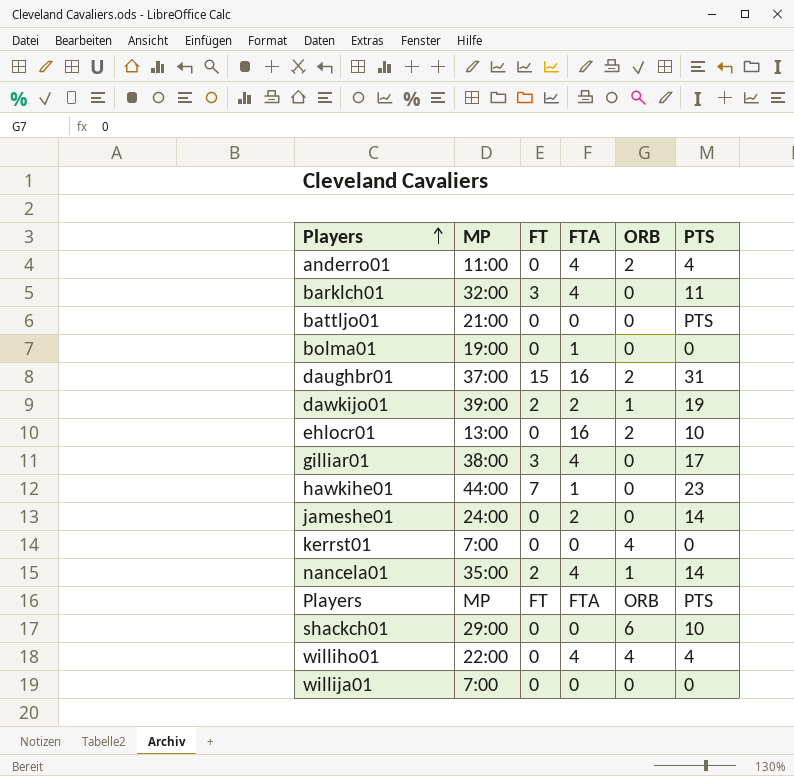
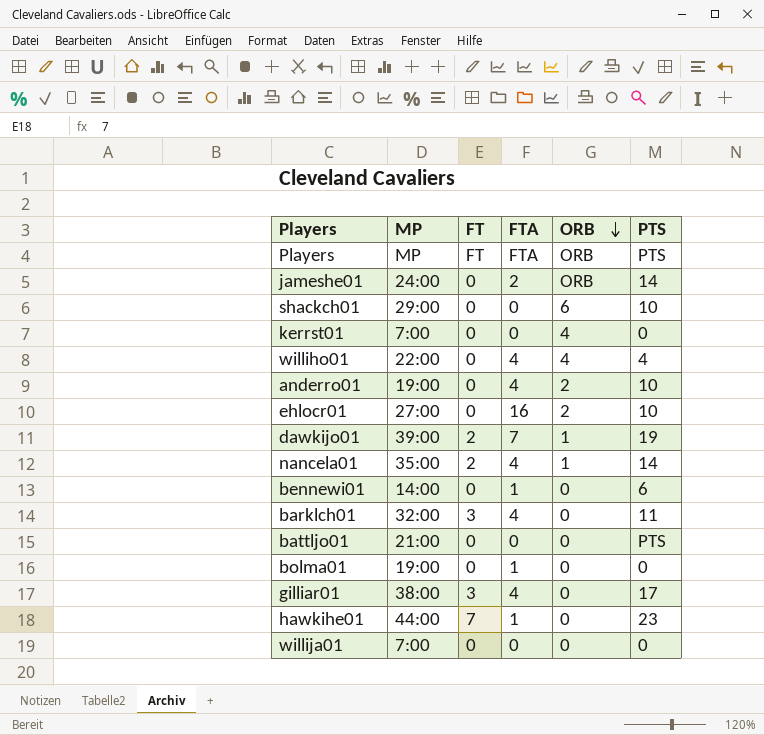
row order: Players ascending -> ORB descending
row daughbr01: 37:00 | 15 | 16 | 2 | 31 -> none
jameshe01 | ORB: 0 -> ORB
anderro01 | MP: 11:00 -> 19:00
anderro01 | PTS: 4 -> 10
ehlocr01 | MP: 13:00 -> 27:00
dawkijo01 | FTA: 2 -> 7
row bennewi01: none -> 14:00 | 0 | 1 | 0 | 6

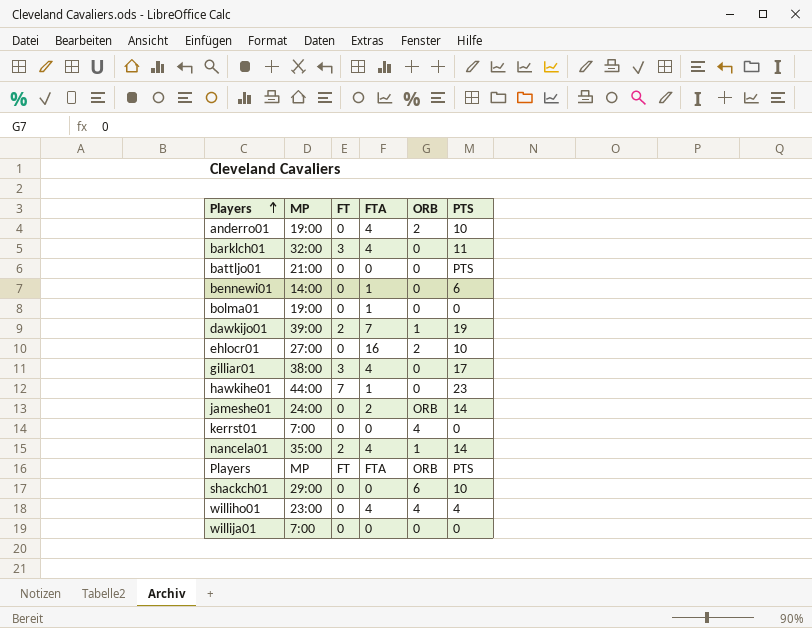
row order: ORB descending -> Players ascending
williho01 | MP: 22:00 -> 23:00

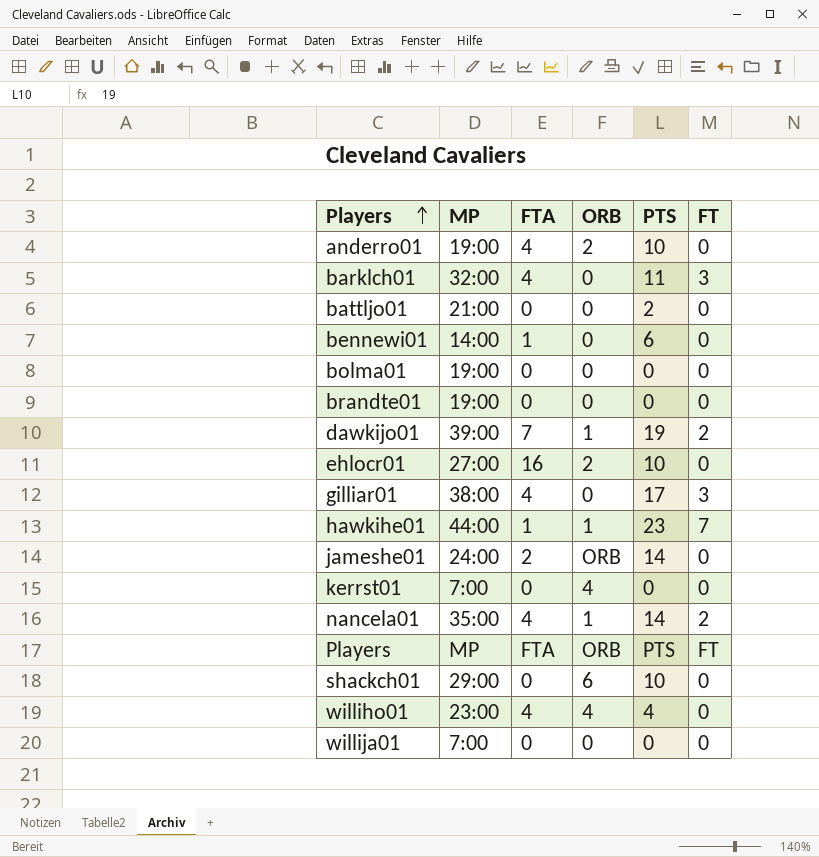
column FT | position: 3 -> 6
battljo01 | PTS: PTS -> 2
bolma01 | FTA: 1 -> 0
row brandte01: none -> 19:00 | 0 | 0 | 0 | 0
hawkihe01 | ORB: 0 -> 1

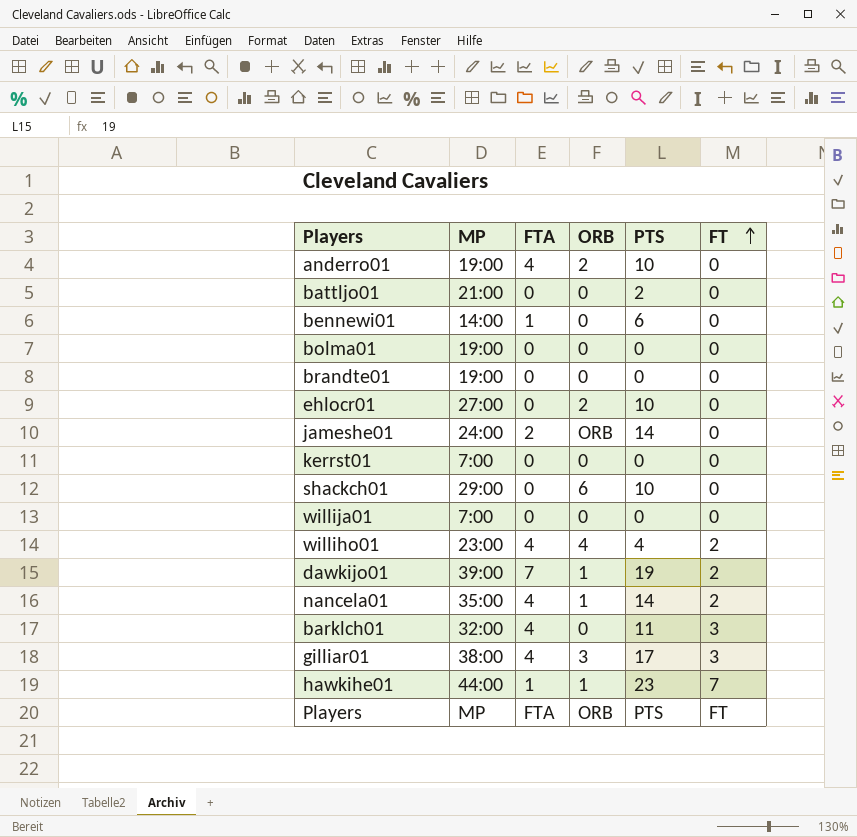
row order: Players ascending -> FT ascending
ehlocr01 | FTA: 16 -> 0
kerrst01 | ORB: 4 -> 0
williho01 | FT: 0 -> 2
gilliar01 | ORB: 0 -> 3

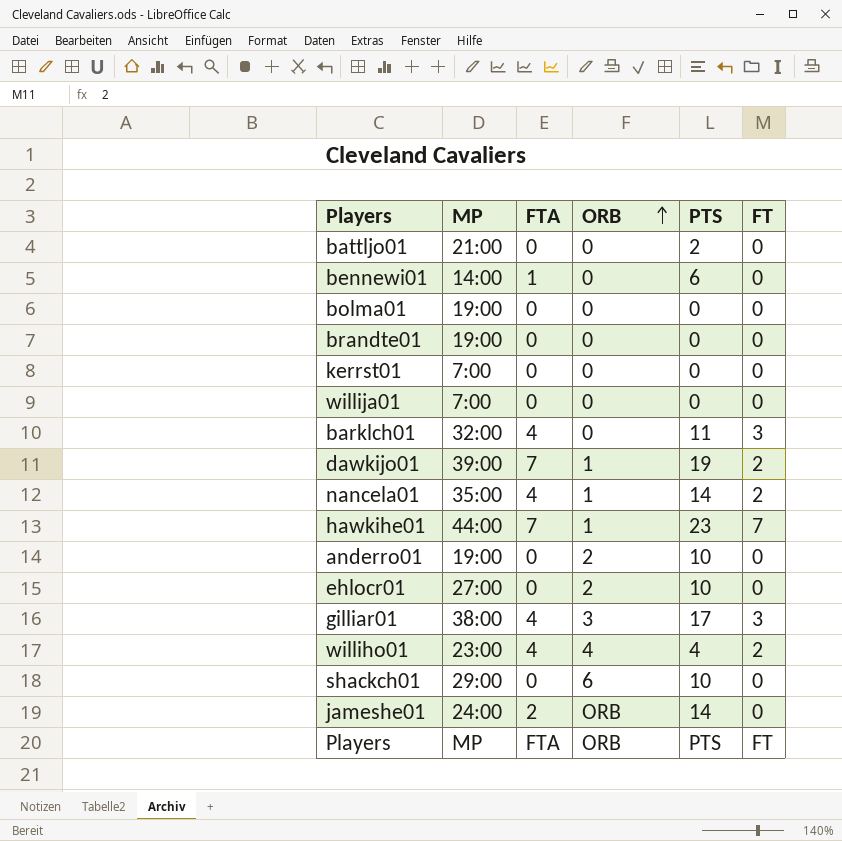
row order: FT ascending -> ORB ascending
hawkihe01 | FTA: 1 -> 7
anderro01 | FTA: 4 -> 0

